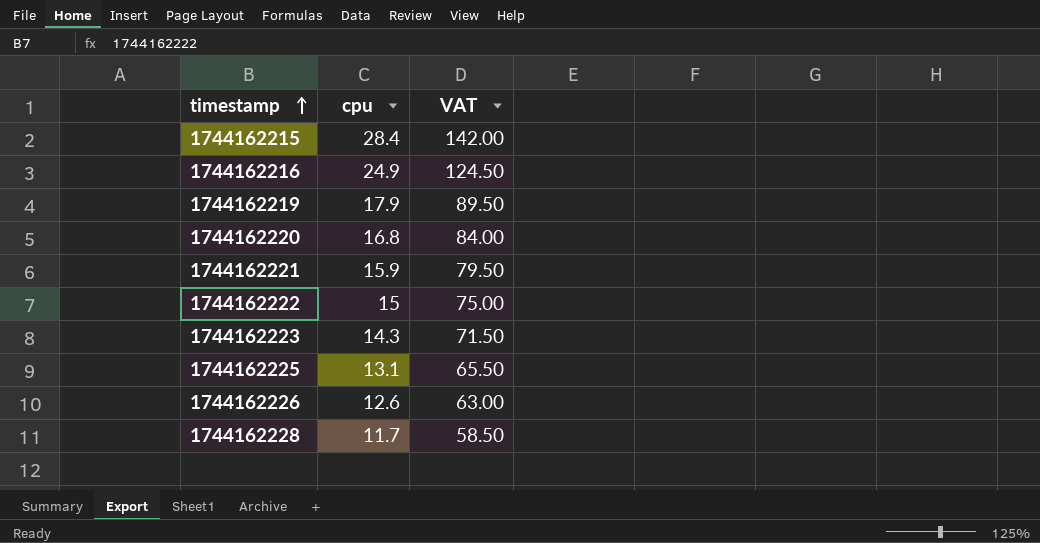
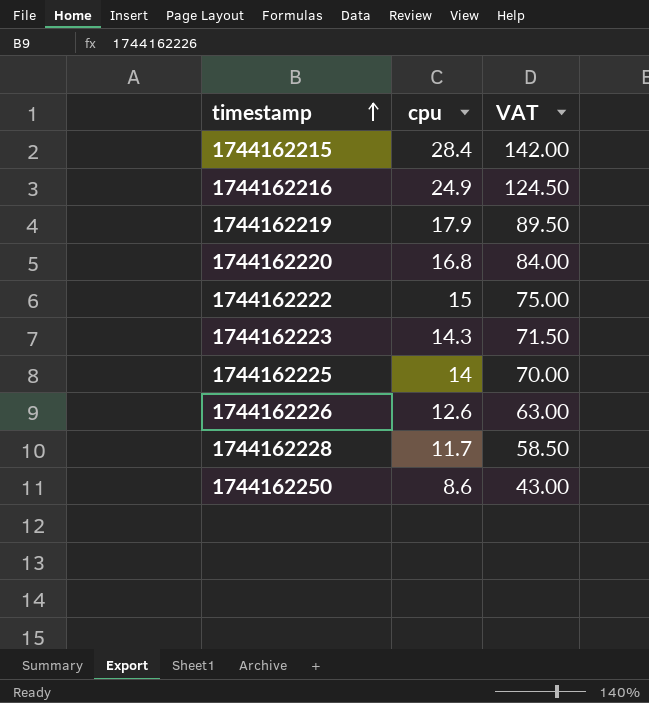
row 1744162221: 15.9 | 79.50 -> none
1744162225 | cpu: 13.1 -> 14
1744162225 | VAT: 65.50 -> 70.00
row 1744162250: none -> 8.6 | 43.00

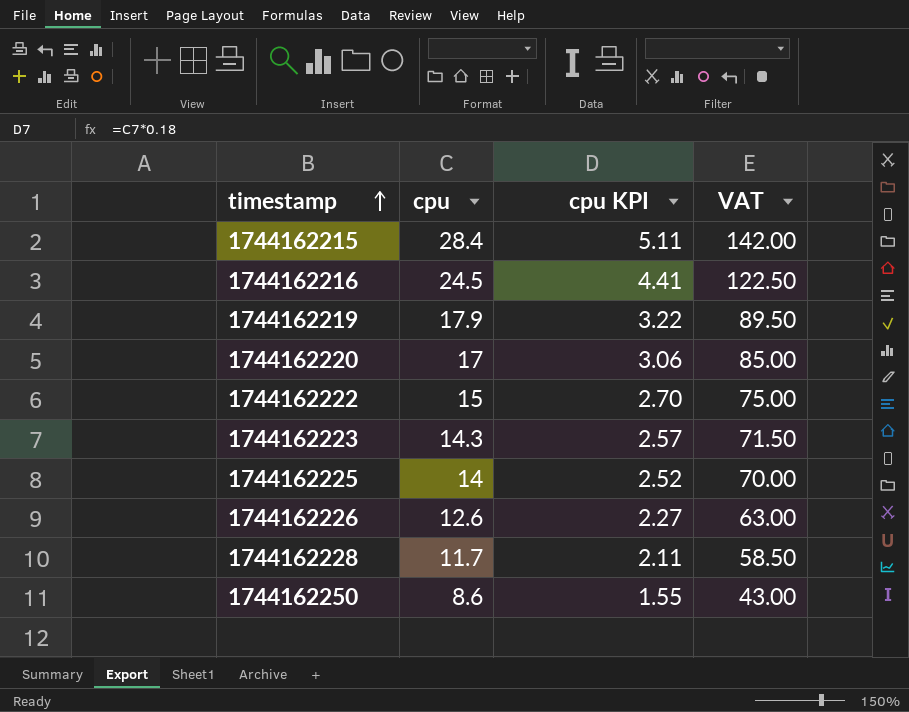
column cpu KPI | formula: none -> [cpu] * 0.18
1744162216 | cpu: 24.9 -> 24.5
1744162216 | VAT: 124.50 -> 122.50
1744162220 | cpu: 16.8 -> 17
1744162220 | VAT: 84.00 -> 85.00

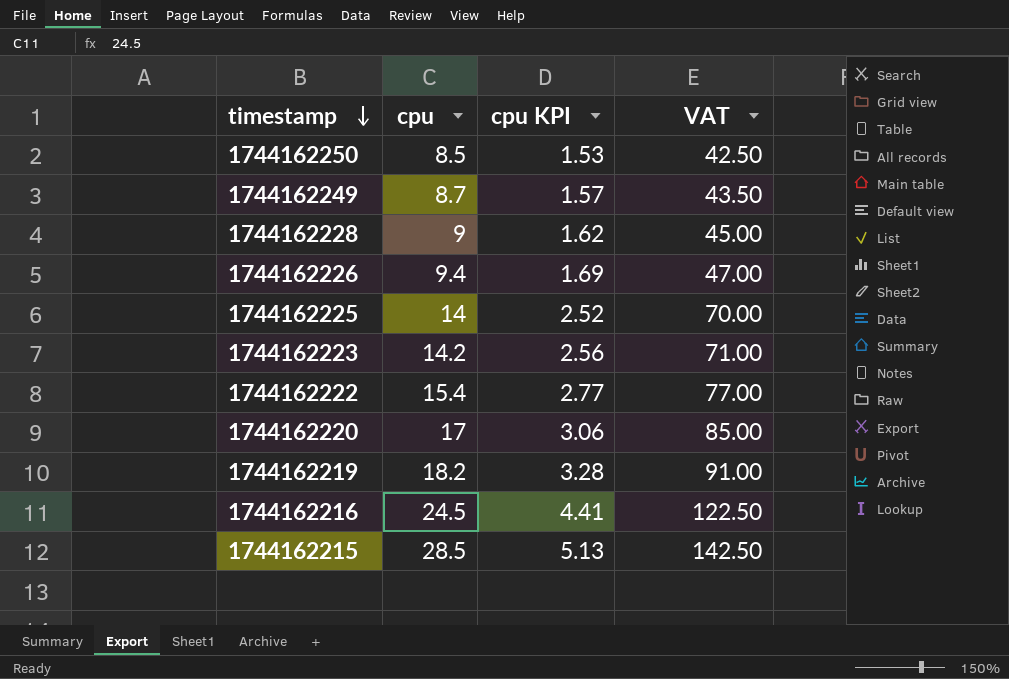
row order: timestamp ascending -> timestamp descending
1744162250 | cpu: 8.6 -> 8.5
1744162250 | cpu KPI: 1.55 -> 1.53
1744162250 | VAT: 43.00 -> 42.50
row 1744162249: none -> 8.7 | 1.57 | 43.50
1744162228 | cpu: 11.7 -> 9
1744162228 | cpu KPI: 2.11 -> 1.62
1744162228 | VAT: 58.50 -> 45.00
1744162226 | cpu: 12.6 -> 9.4
1744162226 | cpu KPI: 2.27 -> 1.69
1744162226 | VAT: 63.00 -> 47.00
1744162223 | cpu: 14.3 -> 14.2
1744162223 | cpu KPI: 2.57 -> 2.56
1744162223 | VAT: 71.50 -> 71.00
1744162222 | cpu: 15 -> 15.4
1744162222 | cpu KPI: 2.70 -> 2.77
1744162222 | VAT: 75.00 -> 77.00
1744162219 | cpu: 17.9 -> 18.2
1744162219 | cpu KPI: 3.22 -> 3.28
1744162219 | VAT: 89.50 -> 91.00
1744162215 | cpu: 28.4 -> 28.5
1744162215 | cpu KPI: 5.11 -> 5.13
1744162215 | VAT: 142.00 -> 142.50

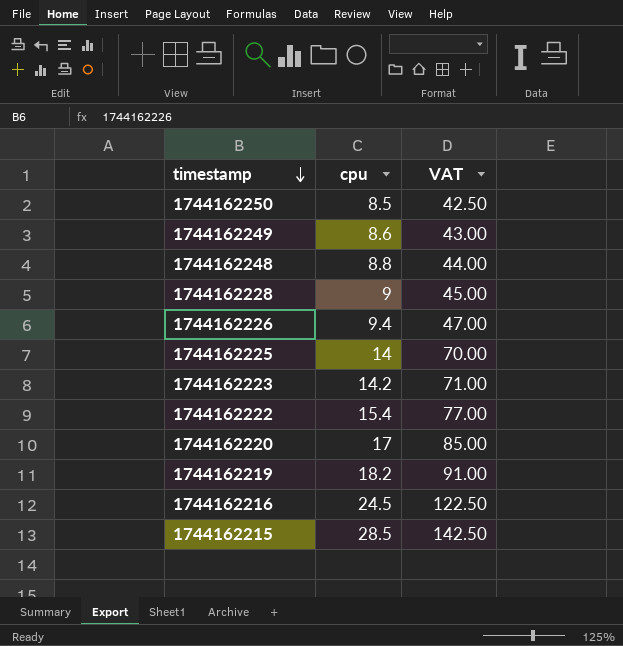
column cpu KPI | formula: [cpu] * 0.18 -> none
1744162249 | cpu: 8.7 -> 8.6
1744162249 | VAT: 43.50 -> 43.00
row 1744162248: none -> 8.8 | 44.00

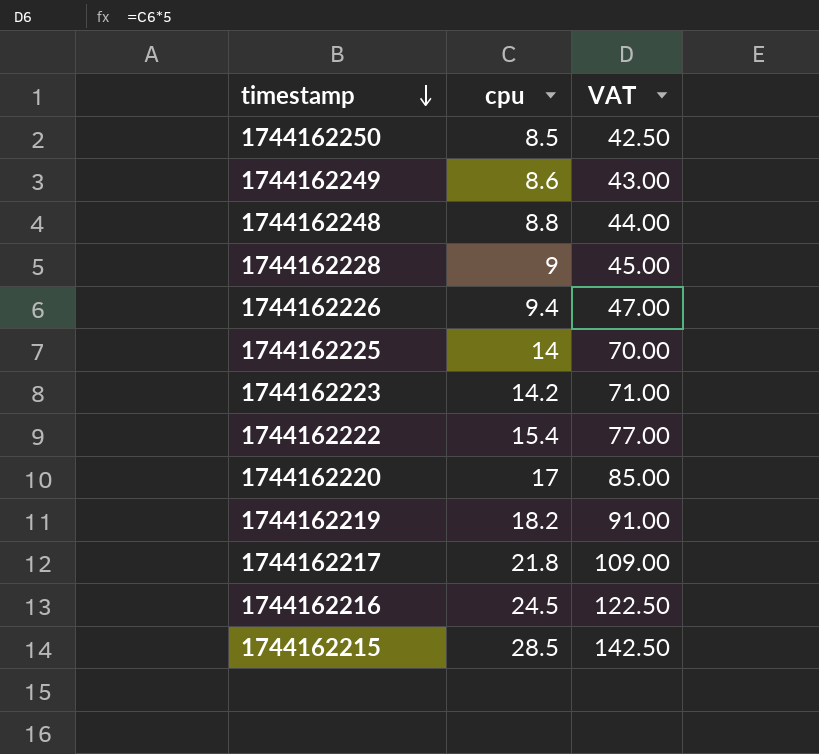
row 1744162217: none -> 21.8 | 109.00

